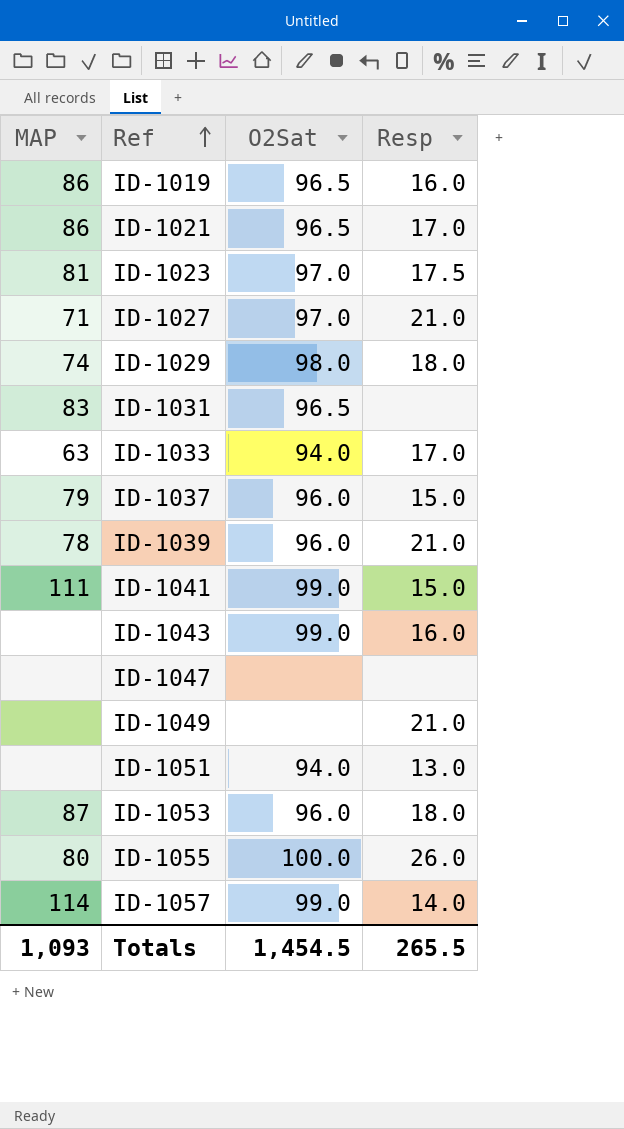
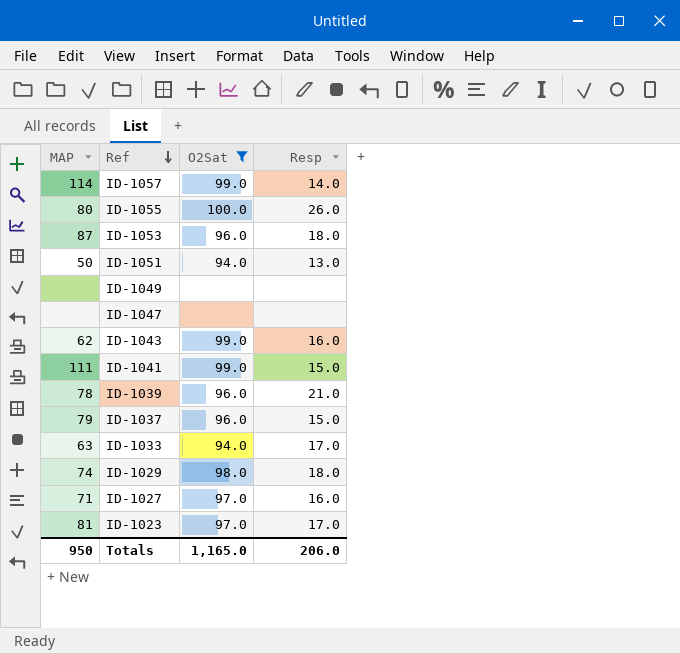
filter: none -> O2Sat != 96.5
row order: Ref ascending -> Ref descending
ID-1051 | MAP: none -> 50
ID-1049 | Resp: 21.0 -> none
ID-1043 | MAP: none -> 62
ID-1027 | Resp: 21.0 -> 16.0
ID-1023 | Resp: 17.5 -> 17.0
Totals | MAP: 1,093 -> 950
Totals | O2Sat: 1,454.5 -> 1,165.0
Totals | Resp: 265.5 -> 206.0

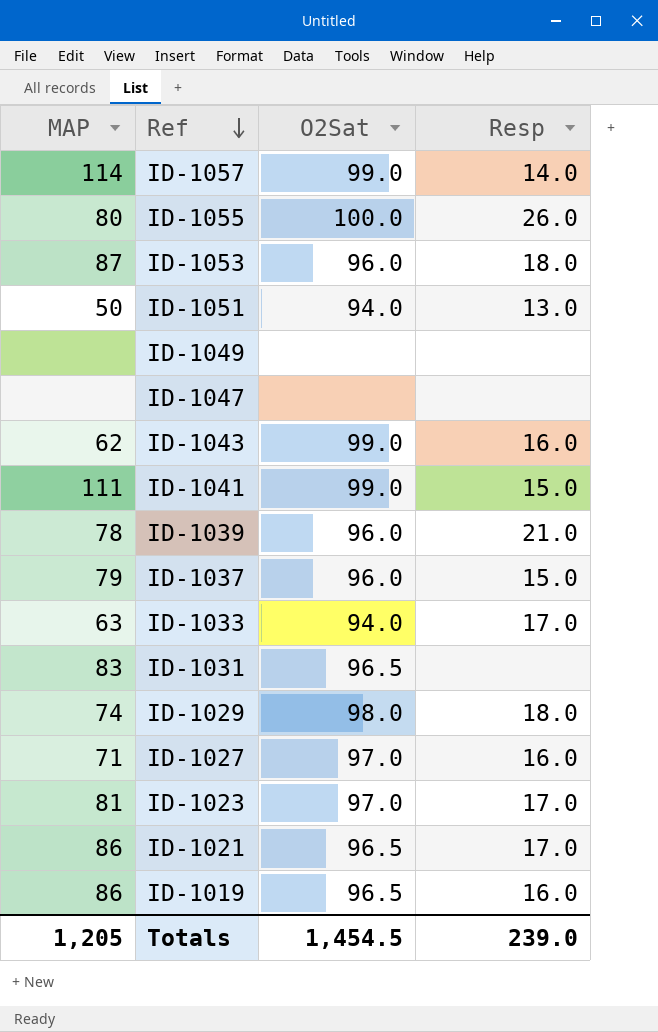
filter: O2Sat != 96.5 -> none
Totals | MAP: 950 -> 1,205
Totals | O2Sat: 1,165.0 -> 1,454.5
Totals | Resp: 206.0 -> 239.0

